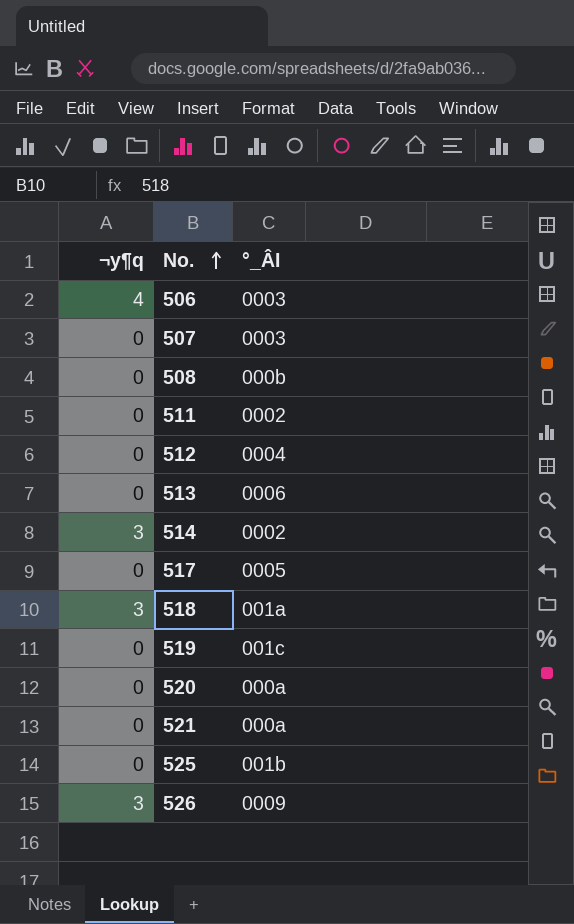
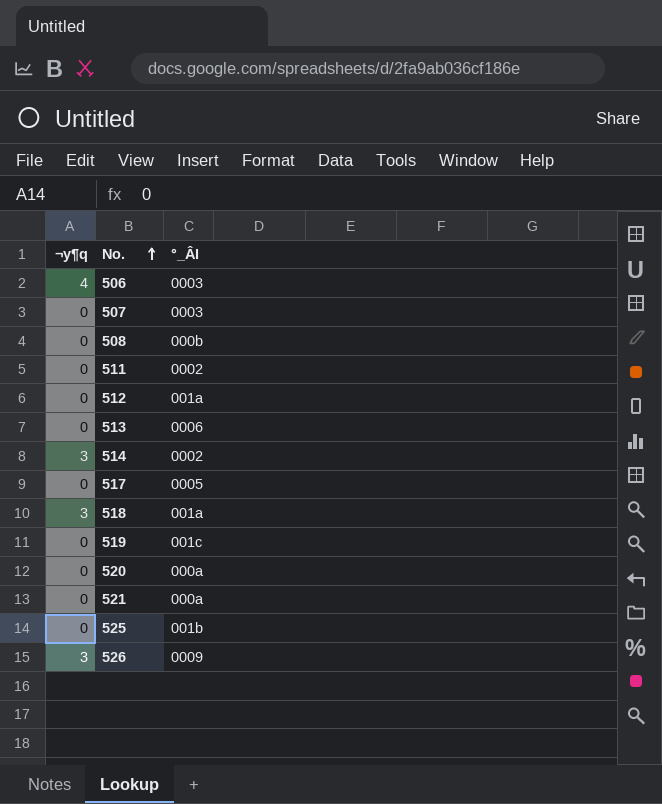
512 | °_ÂI: 0004 -> 001a

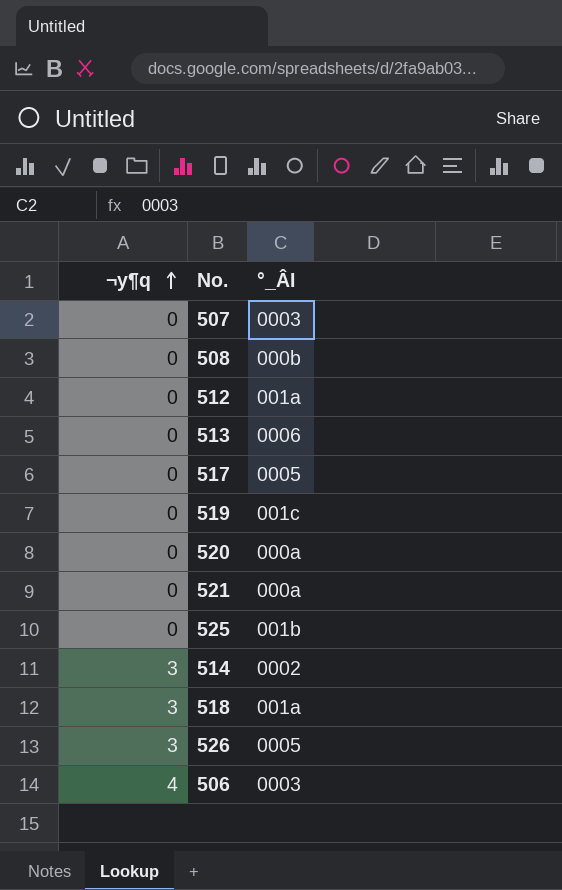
row order: No. ascending -> ¬y¶q ascending
row 511: 0 | 0002 -> none
526 | °_ÂI: 0009 -> 0005

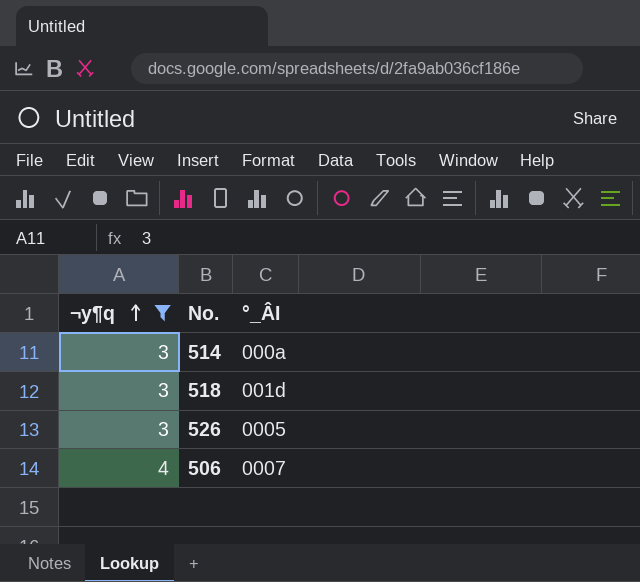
filter: none -> ¬y¶q != 0
514 | °_ÂI: 0002 -> 000a
518 | °_ÂI: 001a -> 001d
506 | °_ÂI: 0003 -> 0007

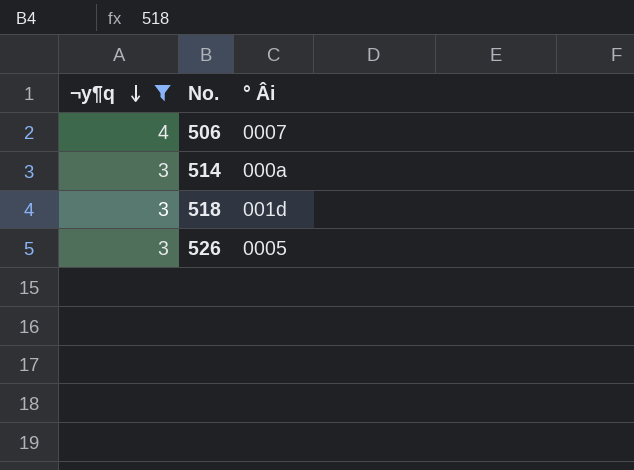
row order: ¬y¶q ascending -> ¬y¶q descending
column name: °_ÂI -> ° Âi

